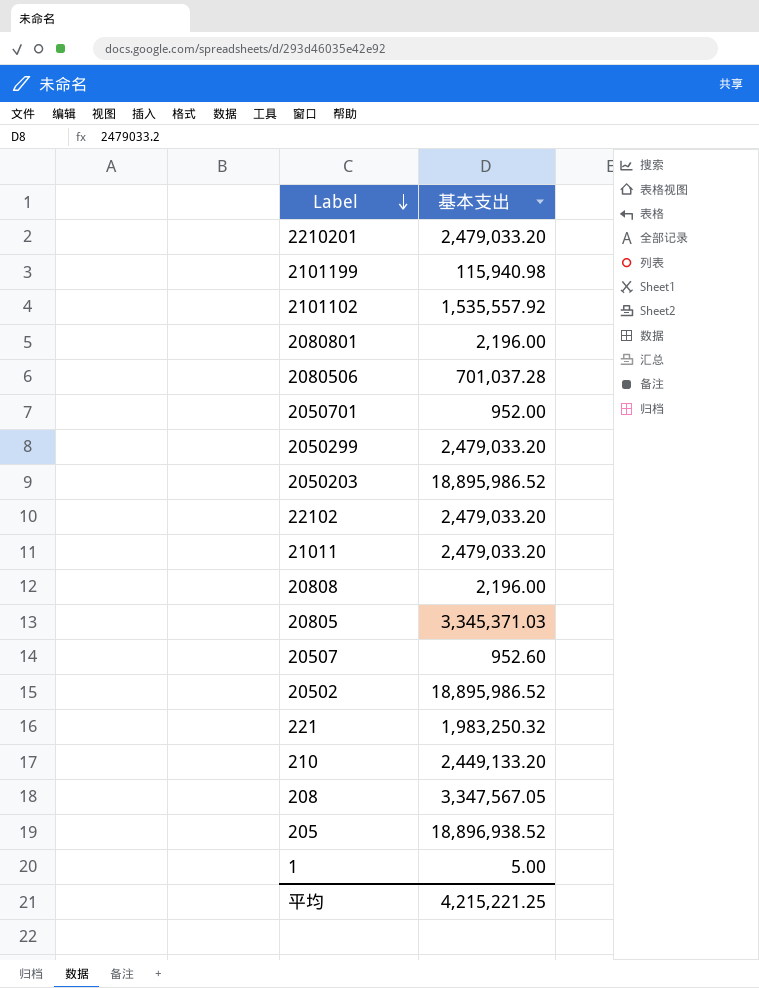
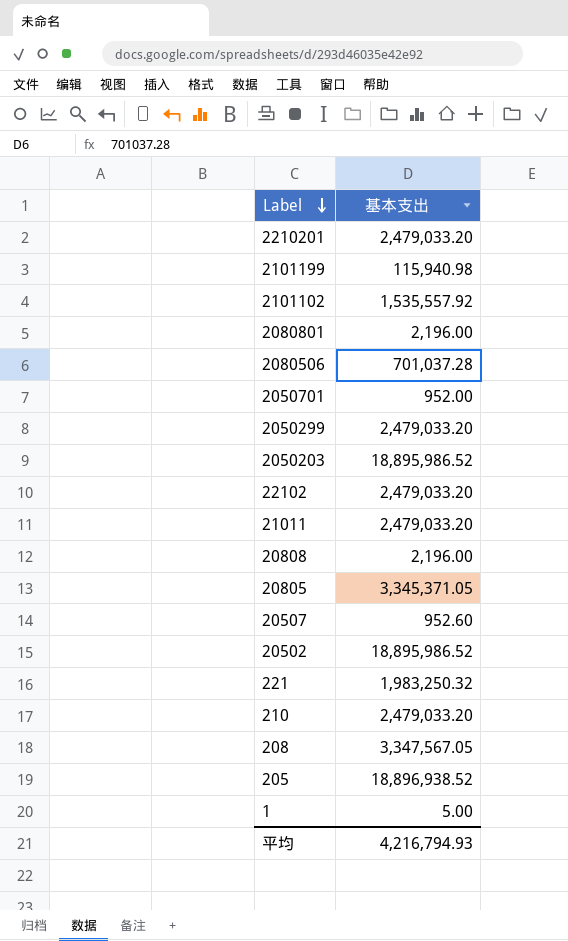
20805 | 基本支出: 3,345,371.03 -> 3,345,371.05
210 | 基本支出: 2,449,133.20 -> 2,479,033.20
平均 | 基本支出: 4,215,221.25 -> 4,216,794.93

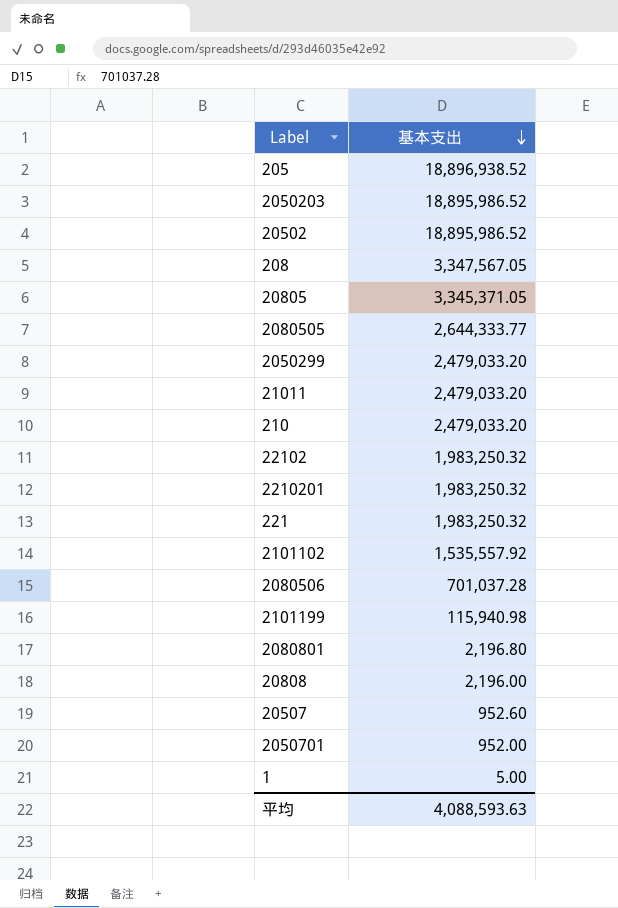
row order: Label descending -> 基本支出 descending
row 2080505: none -> 2,644,333.77
22102 | 基本支出: 2,479,033.20 -> 1,983,250.32
2210201 | 基本支出: 2,479,033.20 -> 1,983,250.32
2080801 | 基本支出: 2,196.00 -> 2,196.80
平均 | 基本支出: 4,216,794.93 -> 4,088,593.63

